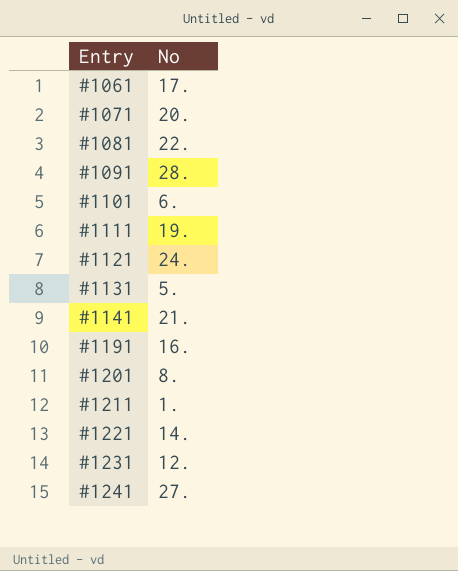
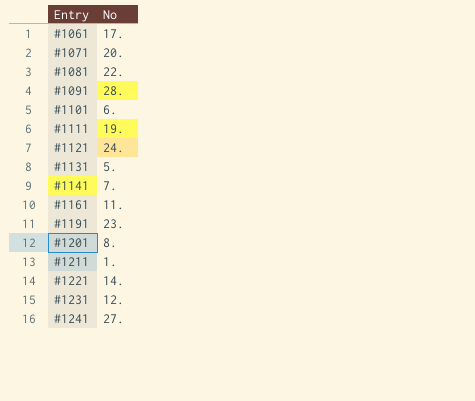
#1141 | No: 21. -> 7.
row #1161: none -> 11.
#1191 | No: 16. -> 23.

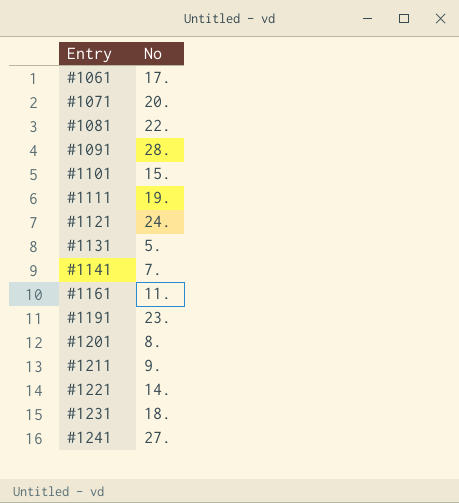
#1101 | No: 6. -> 15.
#1211 | No: 1. -> 9.
#1231 | No: 12. -> 18.

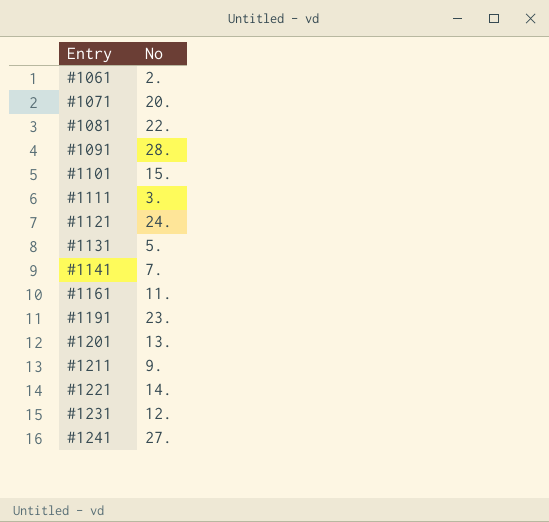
#1061 | No: 17. -> 2.
#1111 | No: 19. -> 3.
#1201 | No: 8. -> 13.
#1231 | No: 18. -> 12.

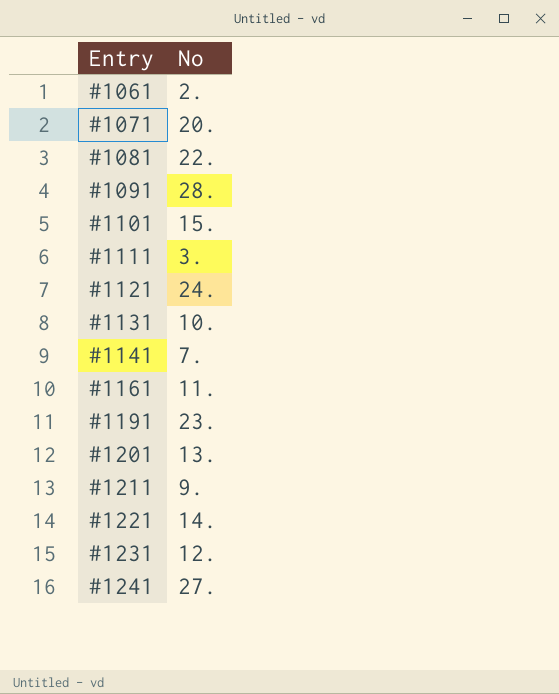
#1131 | No: 5. -> 10.

